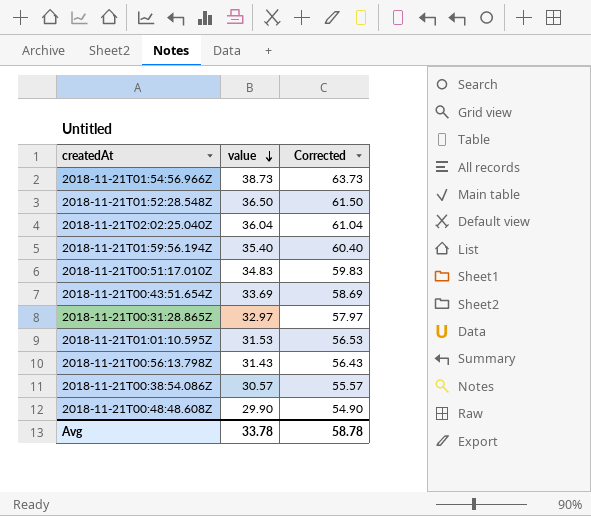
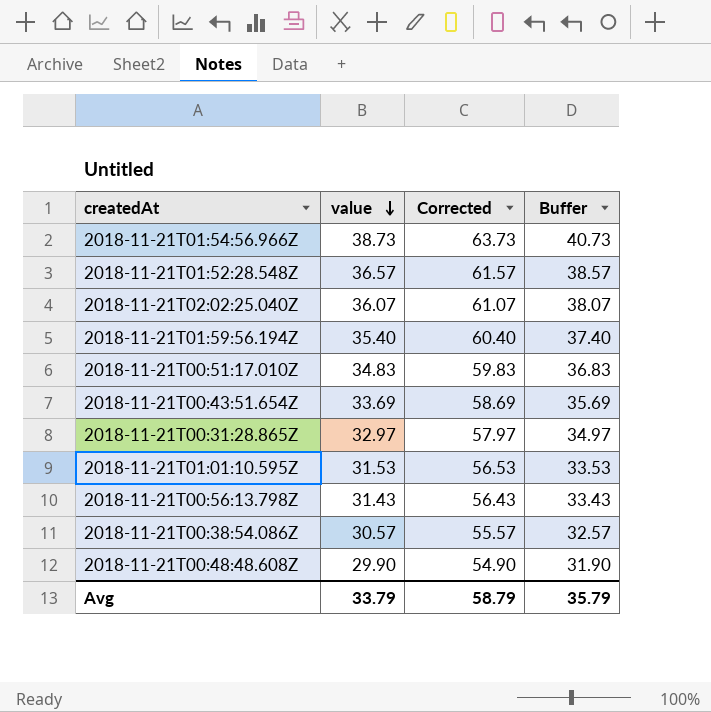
column Buffer | formula: none -> [value] + 2
2018-11-21T01:52:28.548Z | value: 36.50 -> 36.57
2018-11-21T01:52:28.548Z | Corrected: 61.50 -> 61.57
2018-11-21T02:02:25.040Z | value: 36.04 -> 36.07
2018-11-21T02:02:25.040Z | Corrected: 61.04 -> 61.07
Avg | value: 33.78 -> 33.79
Avg | Corrected: 58.78 -> 58.79

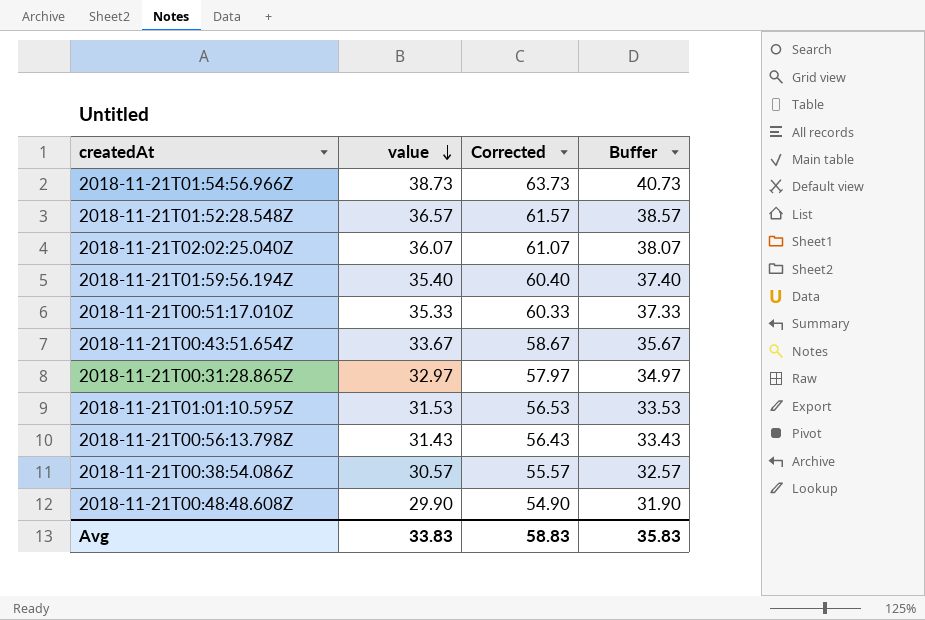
2018-11-21T00:51:17.010Z | value: 34.83 -> 35.33
2018-11-21T00:51:17.010Z | Corrected: 59.83 -> 60.33
2018-11-21T00:51:17.010Z | Buffer: 36.83 -> 37.33
2018-11-21T00:43:51.654Z | value: 33.69 -> 33.67
2018-11-21T00:43:51.654Z | Corrected: 58.69 -> 58.67
2018-11-21T00:43:51.654Z | Buffer: 35.69 -> 35.67
Avg | value: 33.79 -> 33.83
Avg | Corrected: 58.79 -> 58.83
Avg | Buffer: 35.79 -> 35.83

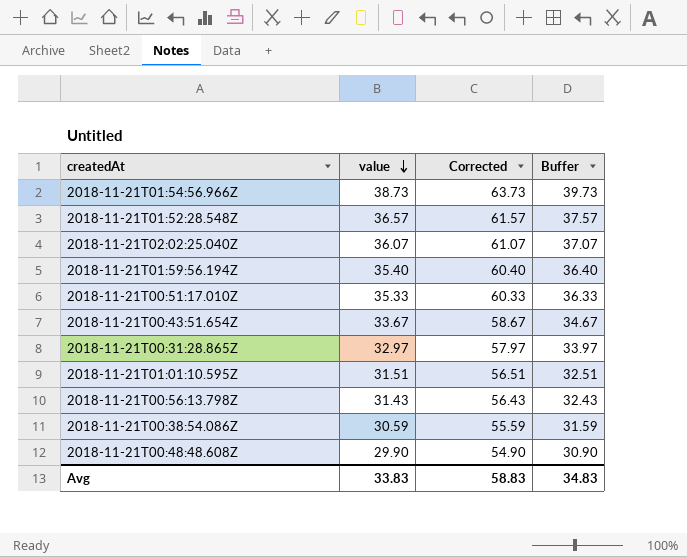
column Buffer | formula: [value] + 2 -> [value] + 1
2018-11-21T01:01:10.595Z | value: 31.53 -> 31.51
2018-11-21T01:01:10.595Z | Corrected: 56.53 -> 56.51
2018-11-21T00:38:54.086Z | value: 30.57 -> 30.59
2018-11-21T00:38:54.086Z | Corrected: 55.57 -> 55.59
Avg | Buffer: 35.83 -> 34.83

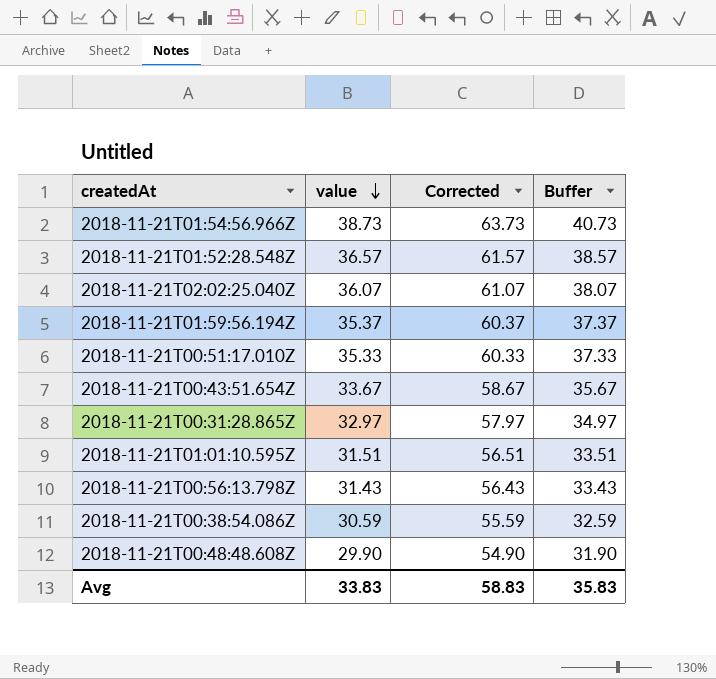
column Buffer | formula: [value] + 1 -> [value] + 2
2018-11-21T01:59:56.194Z | value: 35.40 -> 35.37
2018-11-21T01:59:56.194Z | Corrected: 60.40 -> 60.37
Avg | Buffer: 34.83 -> 35.83

